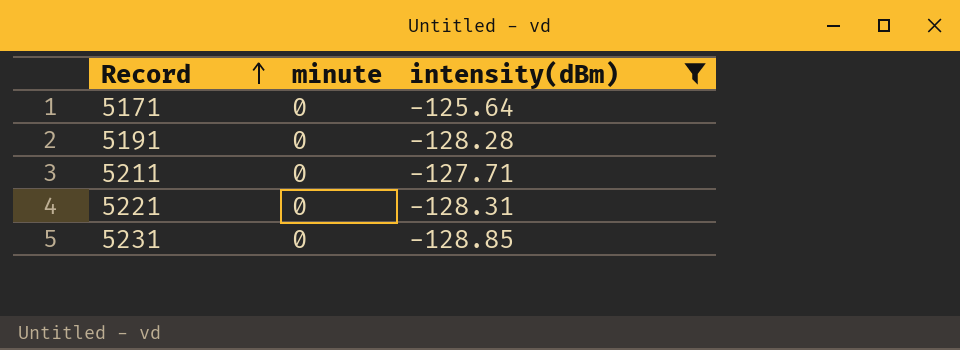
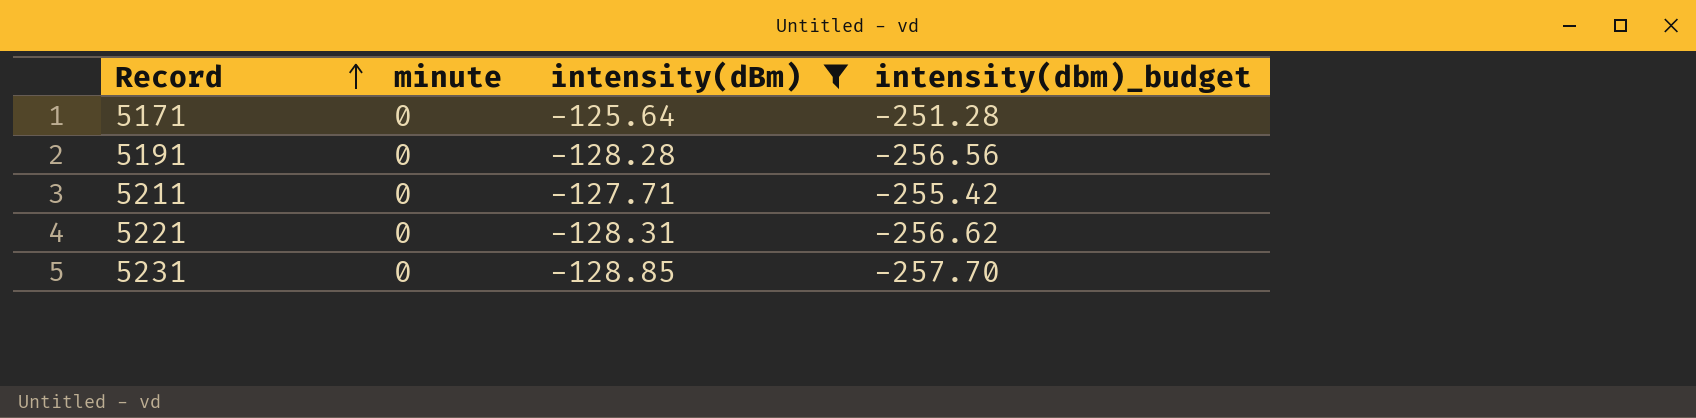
column intensity(dbm)_budget | formula: none -> [intensity(dBm)] * 2

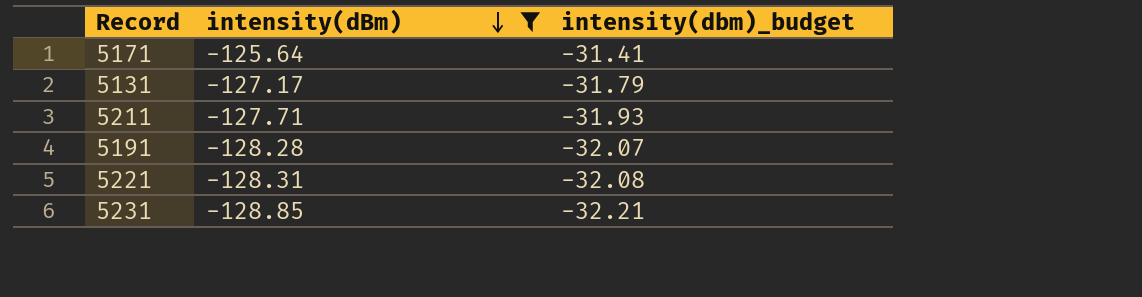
row order: Record ascending -> intensity(dBm) descending
column minute | position: 2 -> none
column intensity(dbm)_budget | formula: [intensity(dBm)] * 2 -> [intensity(dBm)] * 0.25
row 5131: none -> -127.17 | -31.79

